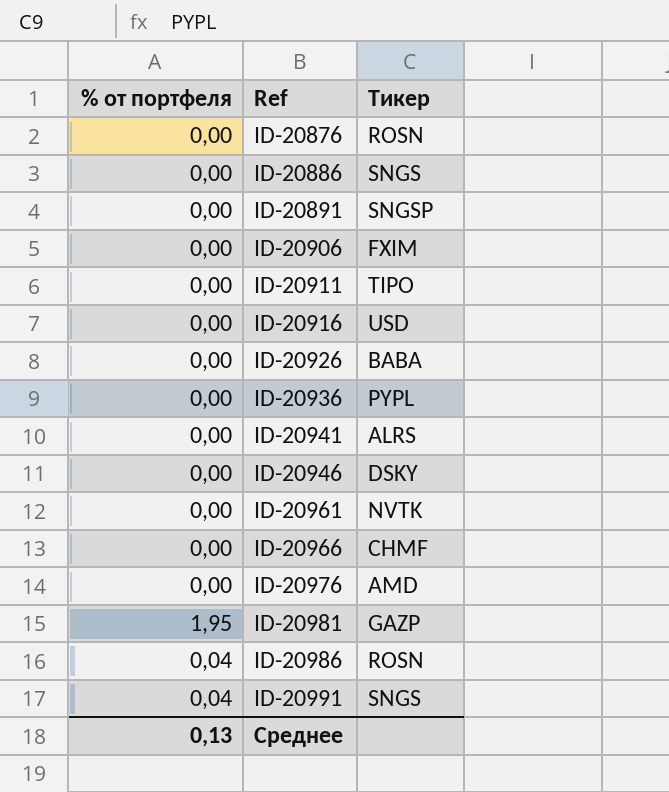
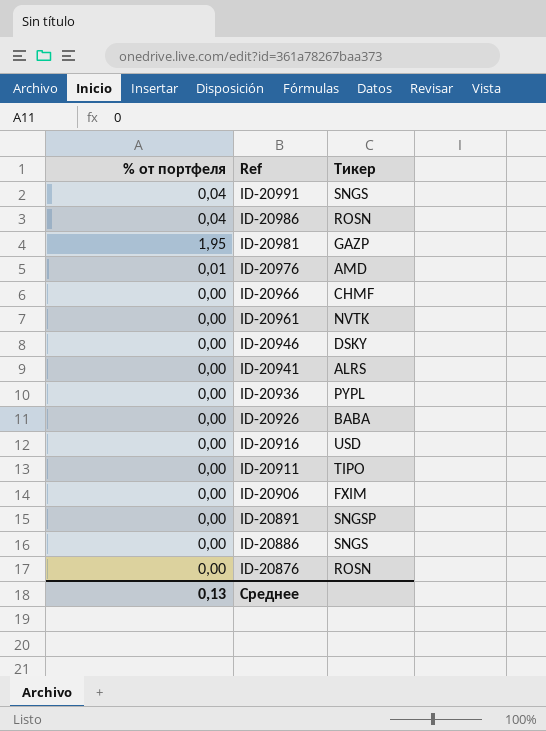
row order: Ref ascending -> Ref descending
ID-20976 | % от портфеля: 0,00 -> 0,01

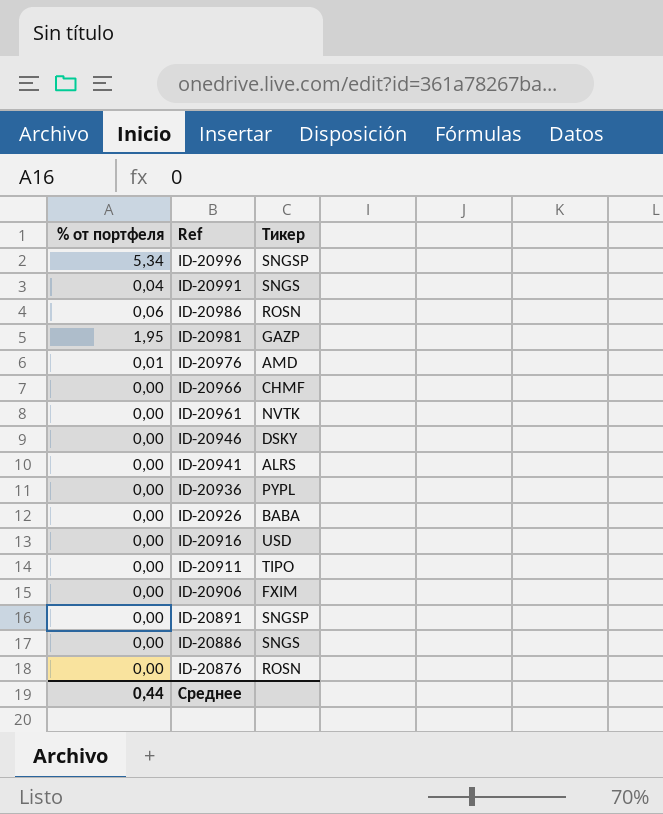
row ID-20996: none -> 5,34 | SNGSP
ID-20986 | % от портфеля: 0,04 -> 0,06
Среднее | % от портфеля: 0,13 -> 0,44

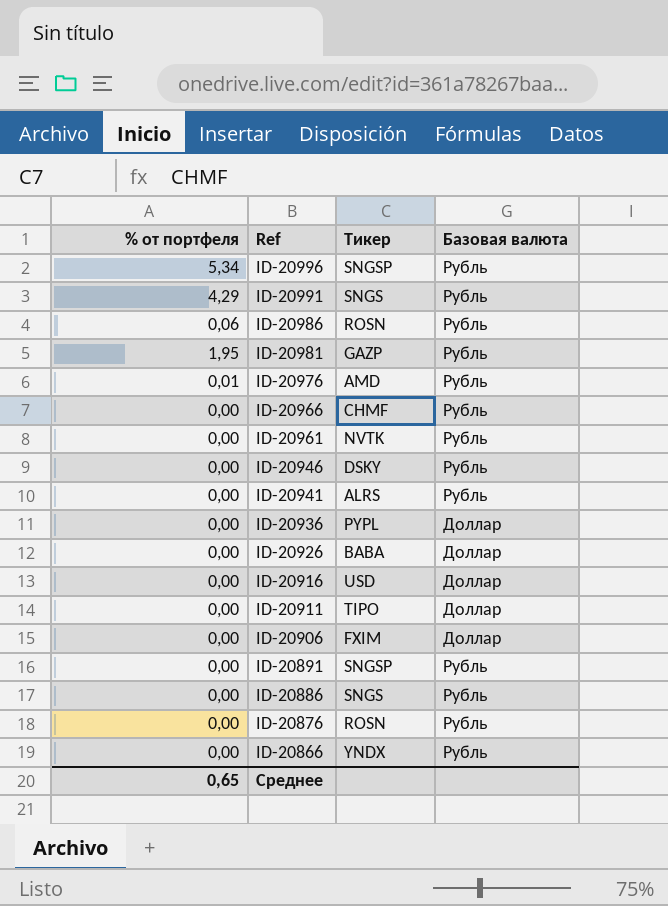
column Базовая валюта | position: none -> 4
ID-20991 | % от портфеля: 0,04 -> 4,29
row ID-20866: none -> 0,00 | YNDX | Рубль
Среднее | % от портфеля: 0,44 -> 0,65

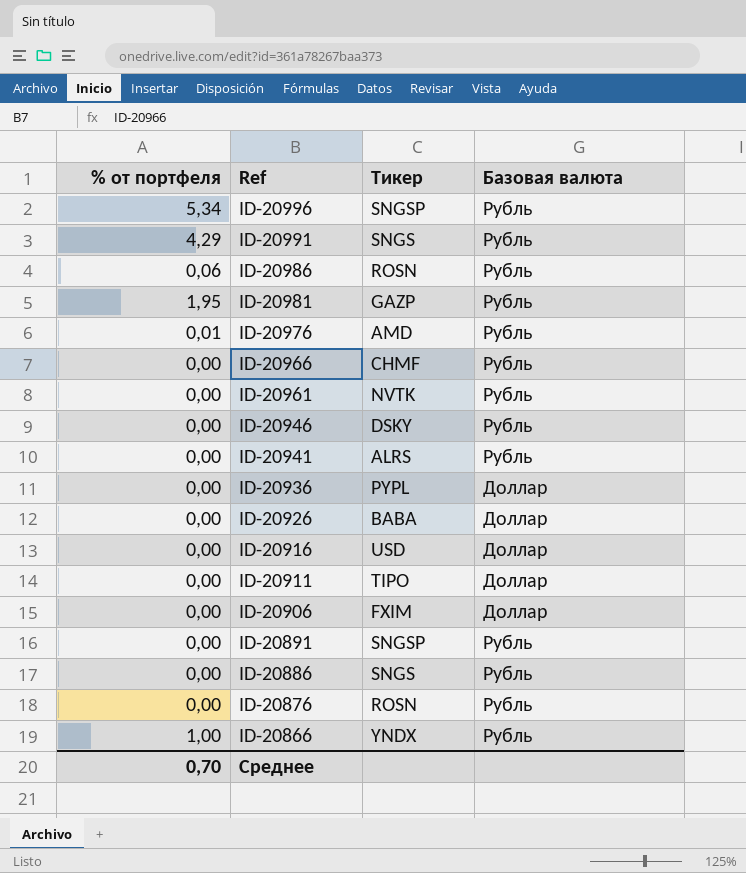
ID-20866 | % от портфеля: 0,00 -> 1,00
Среднее | % от портфеля: 0,65 -> 0,70

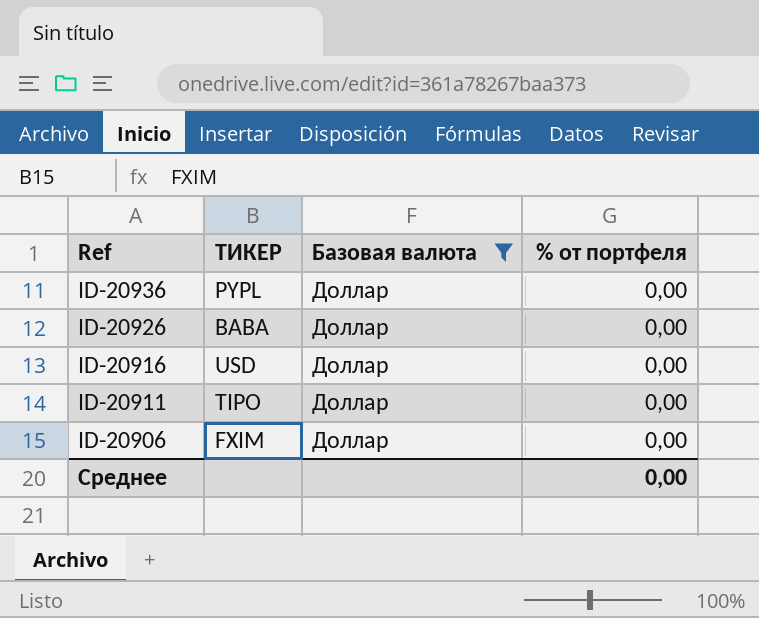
filter: none -> Базовая валюта = Доллар
column name: Тикер -> ТИКЕР
column % от портфеля | position: 1 -> 4
Среднее | % от портфеля: 0,70 -> 0,00

